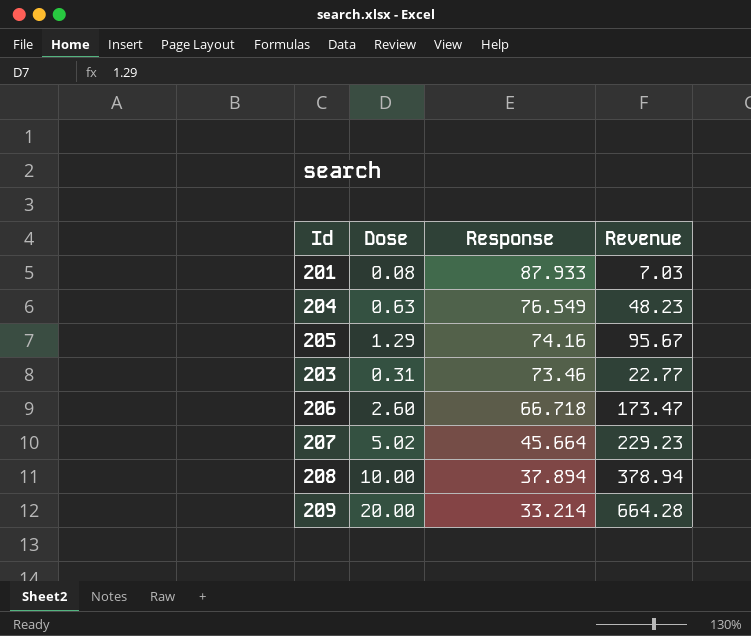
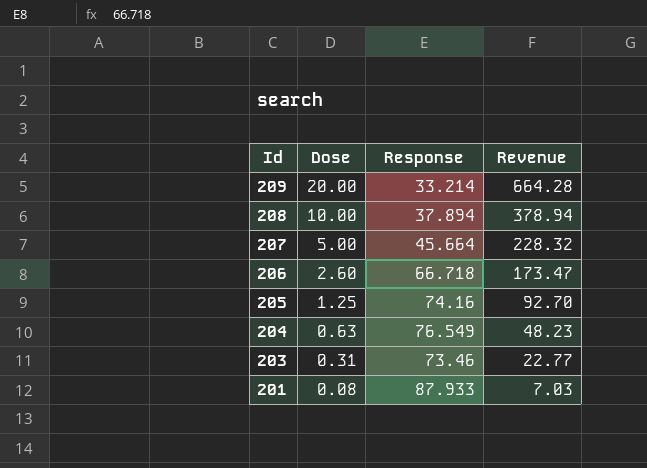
row order: Response descending -> Id descending
207 | Dose: 5.02 -> 5.00
207 | Revenue: 229.23 -> 228.32
205 | Dose: 1.29 -> 1.25
205 | Revenue: 95.67 -> 92.70

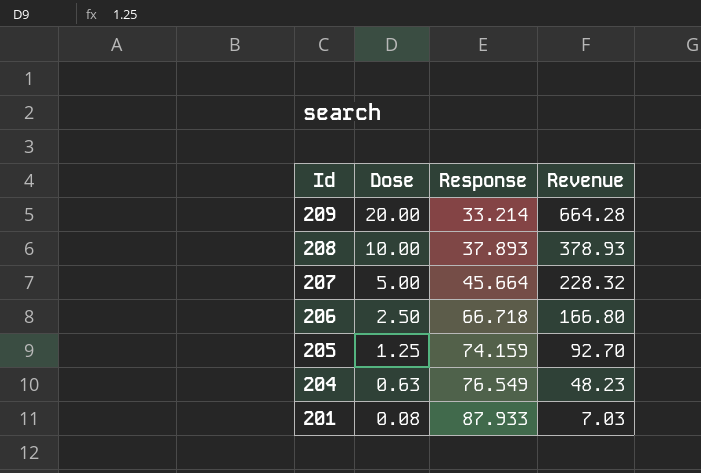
row 203: 0.31 | 73.46 | 22.77 -> none
208 | Response: 37.894 -> 37.893
208 | Revenue: 378.94 -> 378.93
206 | Dose: 2.60 -> 2.50
206 | Revenue: 173.47 -> 166.80
205 | Response: 74.16 -> 74.159

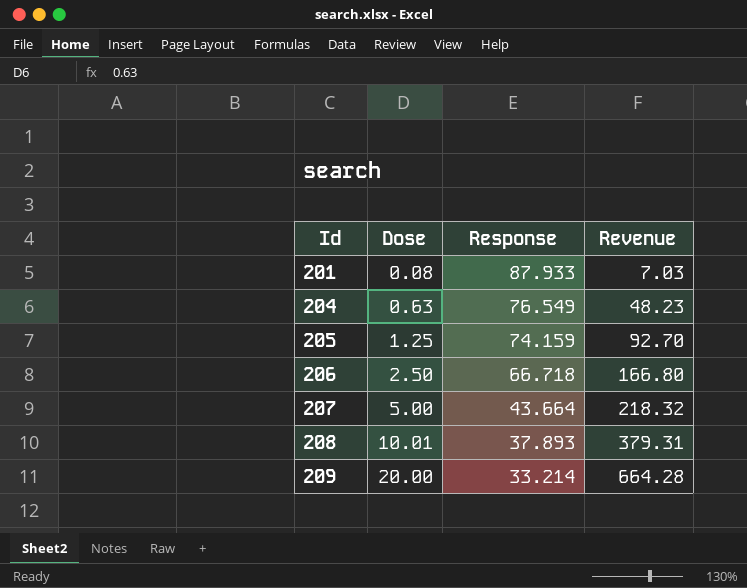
row order: Id descending -> Id ascending
207 | Response: 45.664 -> 43.664
207 | Revenue: 228.32 -> 218.32
208 | Dose: 10.00 -> 10.01
208 | Revenue: 378.93 -> 379.31

